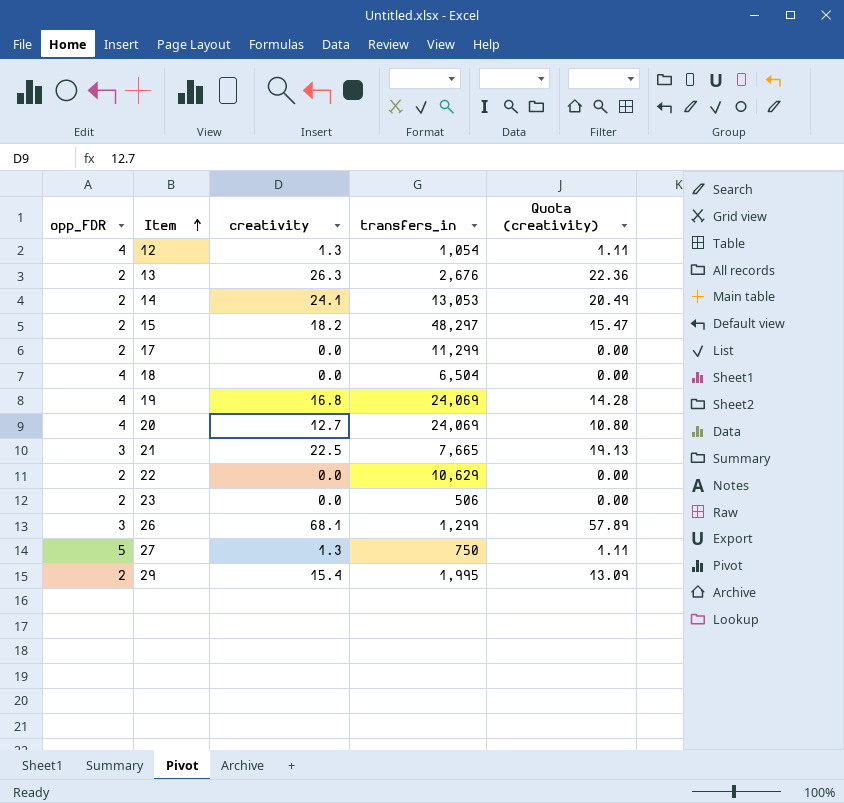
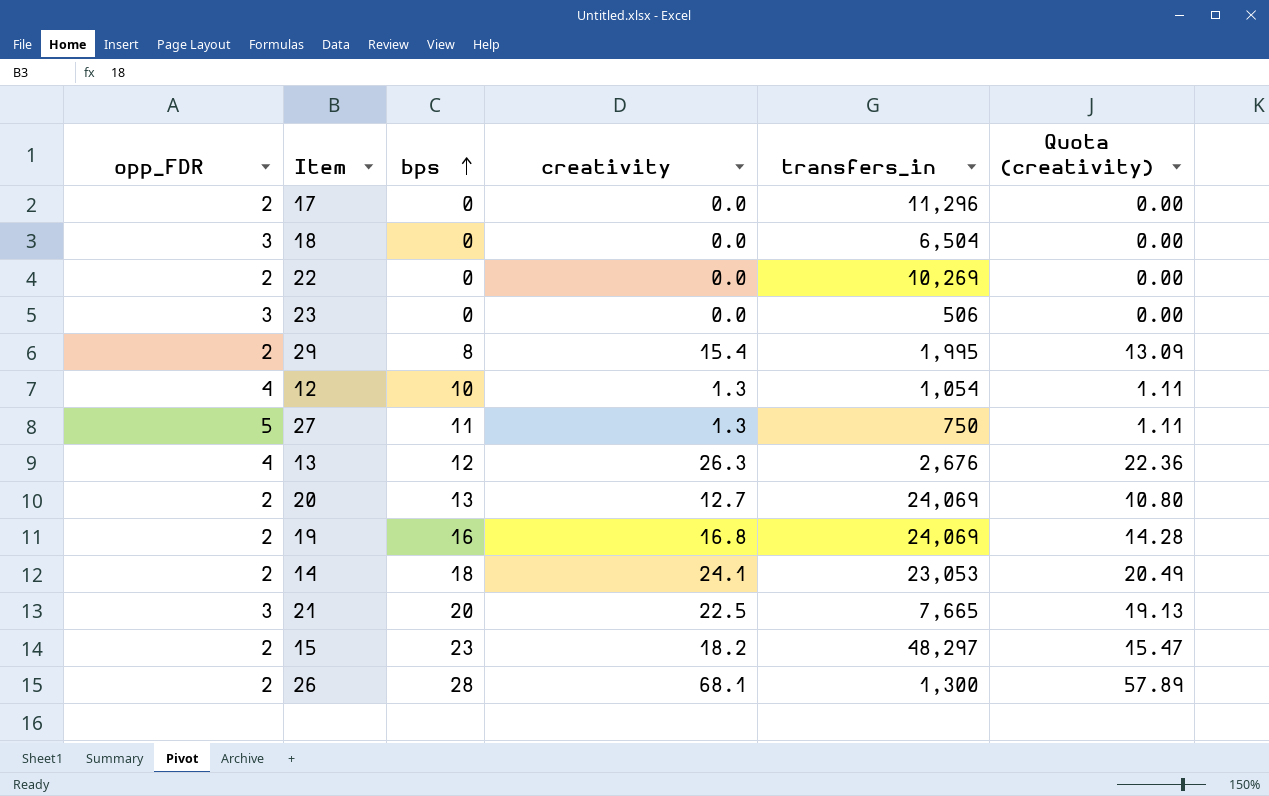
row order: Item ascending -> bps ascending
column bps | position: none -> 3
17 | transfers_in: 11,299 -> 11,296
18 | opp_FDR: 4 -> 3
22 | transfers_in: 10,629 -> 10,269
23 | opp_FDR: 2 -> 3
13 | opp_FDR: 2 -> 4
20 | opp_FDR: 4 -> 2
19 | opp_FDR: 4 -> 2
14 | transfers_in: 13,053 -> 23,053
26 | opp_FDR: 3 -> 2
26 | transfers_in: 1,299 -> 1,300

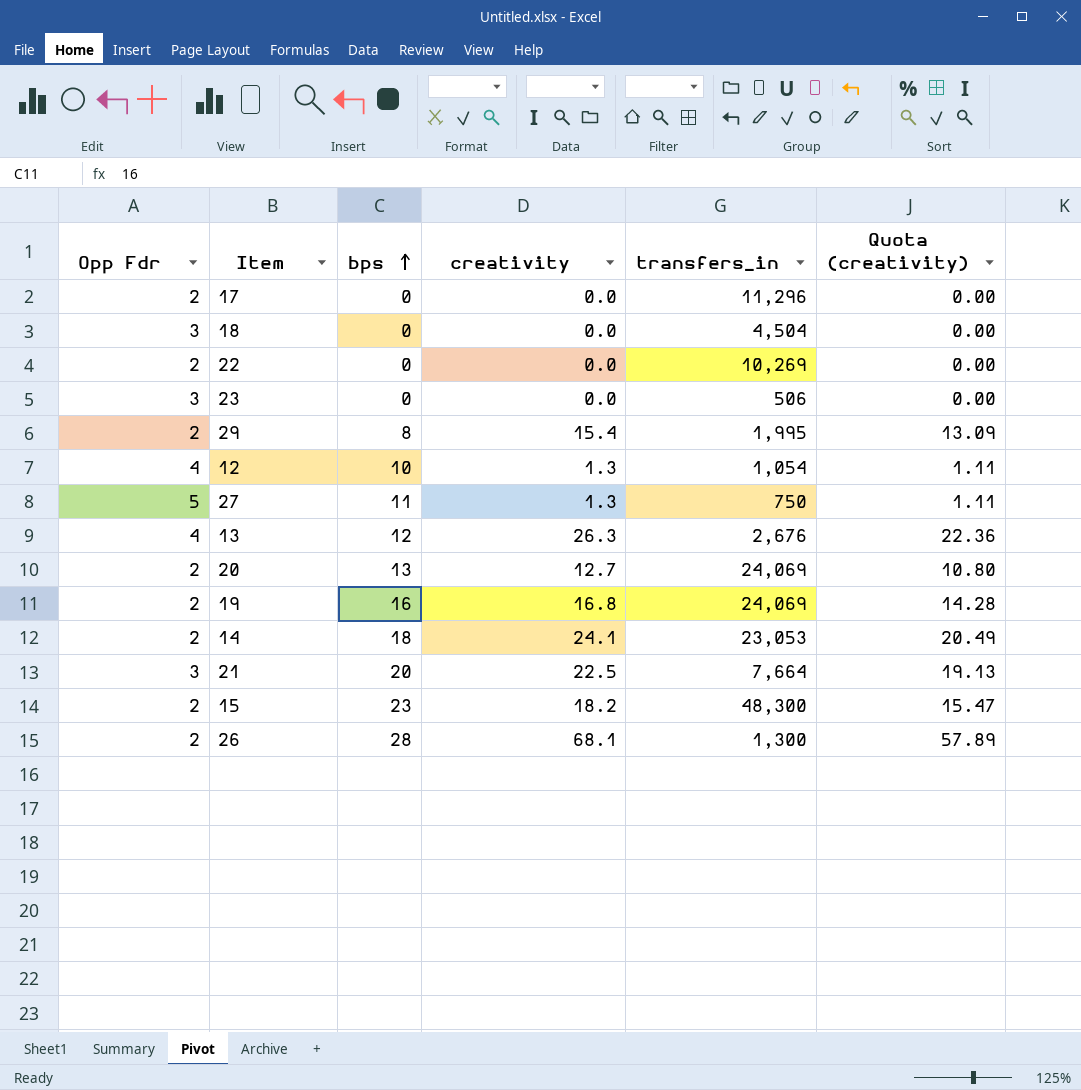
column name: opp_FDR -> Opp Fdr
18 | transfers_in: 6,504 -> 4,504
21 | transfers_in: 7,665 -> 7,664
15 | transfers_in: 48,297 -> 48,300

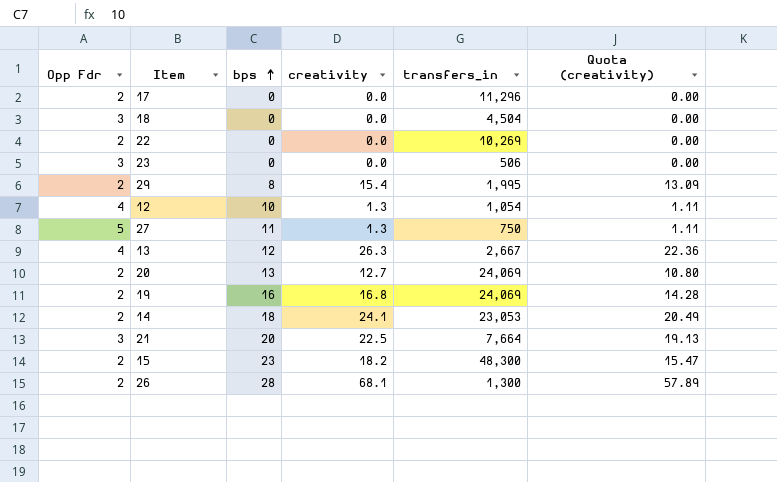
13 | transfers_in: 2,676 -> 2,667

